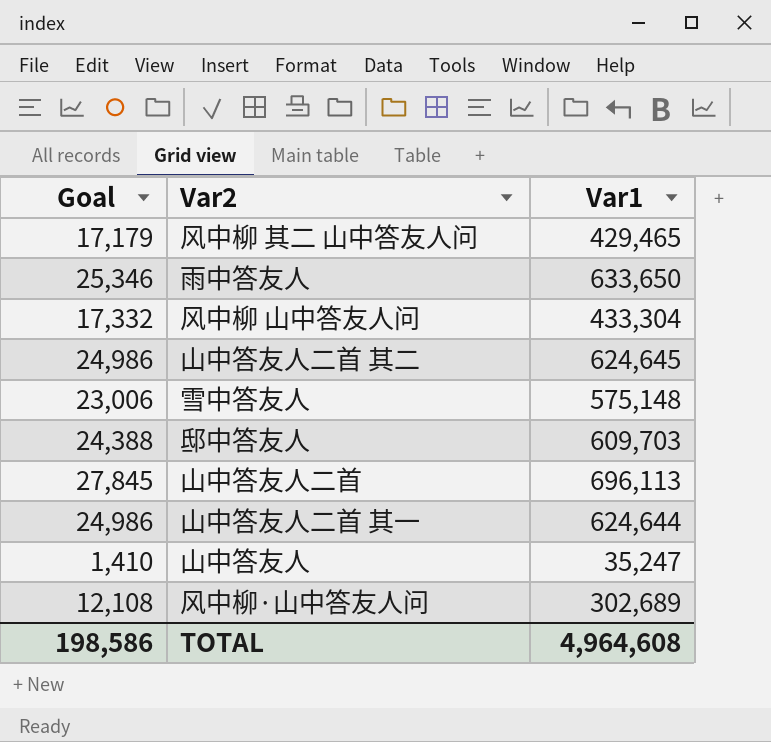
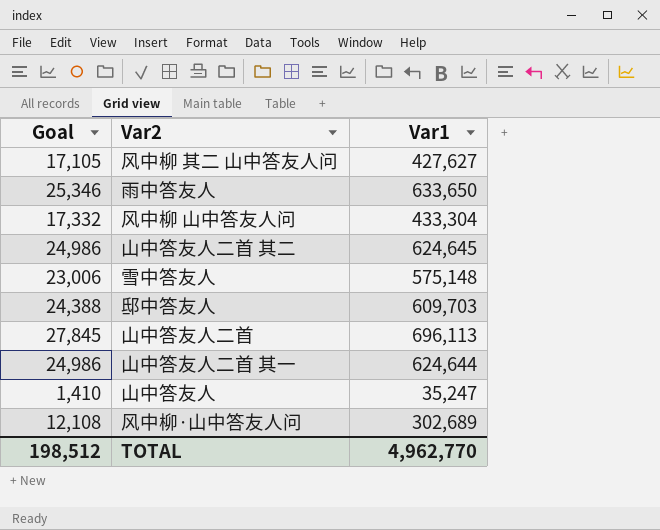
风中柳 其二 山中答友人问 | Goal: 17,179 -> 17,105
风中柳 其二 山中答友人问 | Var1: 429,465 -> 427,627
TOTAL | Goal: 198,586 -> 198,512
TOTAL | Var1: 4,964,608 -> 4,962,770

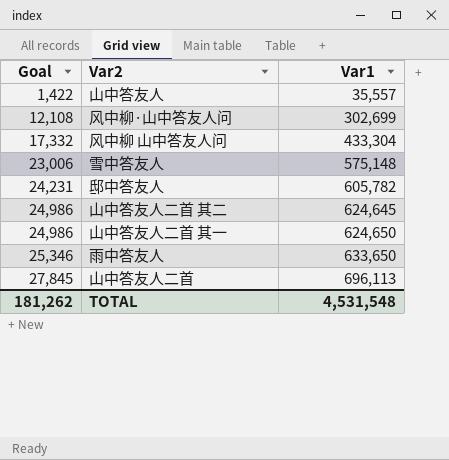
row order: none -> Goal ascending
row 风中柳 其二 山中答友人问: 17,105 | 427,627 -> none
山中答友人 | Goal: 1,410 -> 1,422
山中答友人 | Var1: 35,247 -> 35,557
风中柳·山中答友人问 | Var1: 302,689 -> 302,699
邸中答友人 | Goal: 24,388 -> 24,231
邸中答友人 | Var1: 609,703 -> 605,782
山中答友人二首 其一 | Var1: 624,644 -> 624,650
TOTAL | Goal: 198,512 -> 181,262
TOTAL | Var1: 4,962,770 -> 4,531,548

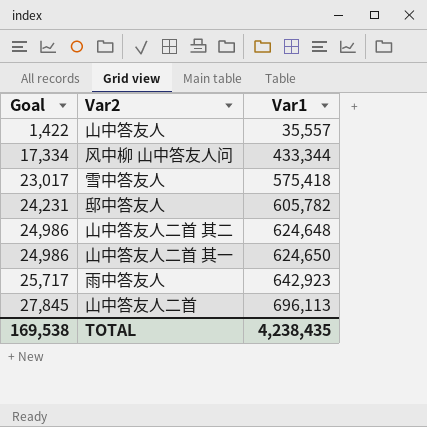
row 风中柳·山中答友人问: 12,108 | 302,699 -> none
风中柳 山中答友人问 | Goal: 17,332 -> 17,334
风中柳 山中答友人问 | Var1: 433,304 -> 433,344
雪中答友人 | Goal: 23,006 -> 23,017
雪中答友人 | Var1: 575,148 -> 575,418
山中答友人二首 其二 | Var1: 624,645 -> 624,648
雨中答友人 | Goal: 25,346 -> 25,717
雨中答友人 | Var1: 633,650 -> 642,923
TOTAL | Goal: 181,262 -> 169,538
TOTAL | Var1: 4,531,548 -> 4,238,435

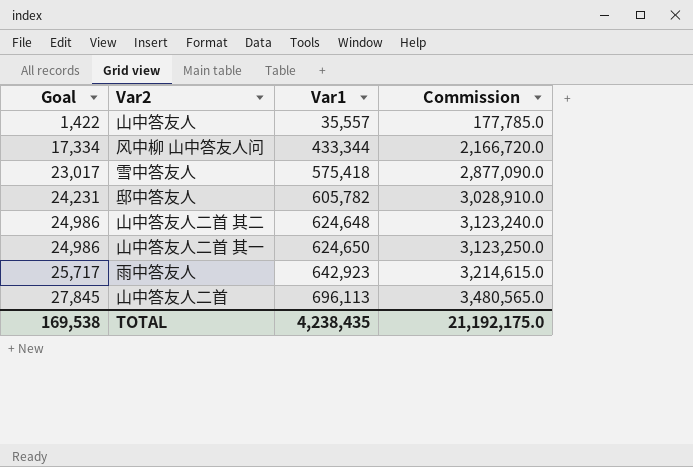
column Commission | formula: none -> [Var1] * 5

